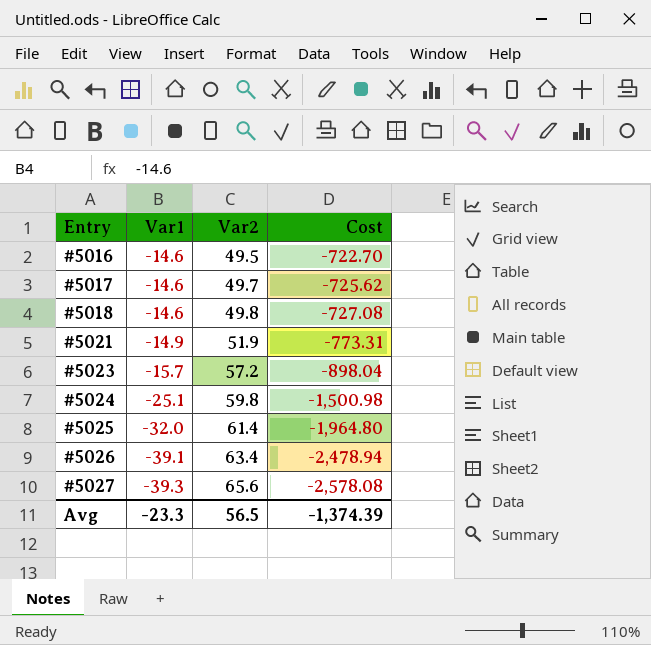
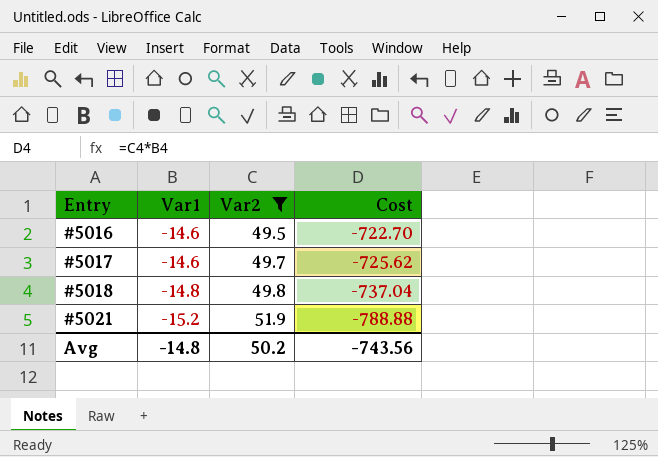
filter: none -> Var2 <= 51.9
#5018 | Var1: -14.6 -> -14.8
#5018 | Cost: -727.08 -> -737.04
#5021 | Var1: -14.9 -> -15.2
#5021 | Cost: -773.31 -> -788.88
Avg | Var1: -23.3 -> -14.8
Avg | Var2: 56.5 -> 50.2
Avg | Cost: -1,374.39 -> -743.56

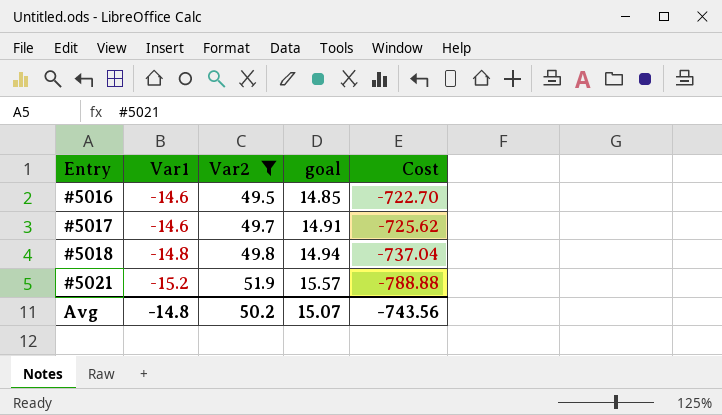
column goal | formula: none -> [Var2] * 0.3

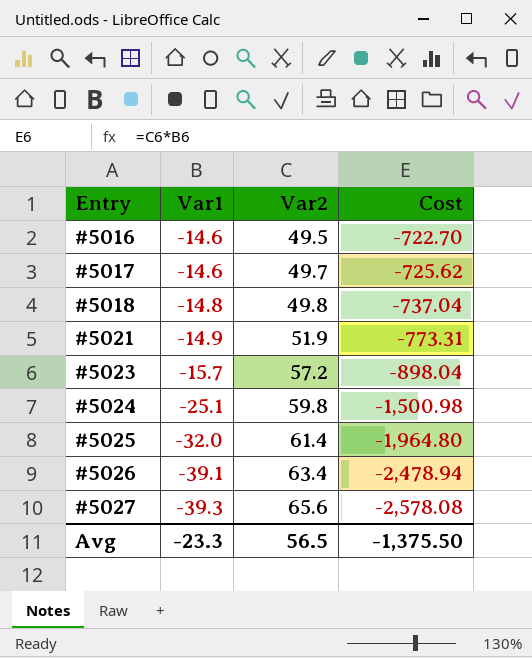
filter: Var2 <= 51.9 -> none
column goal | formula: [Var2] * 0.3 -> none
#5021 | Var1: -15.2 -> -14.9
#5021 | Cost: -788.88 -> -773.31
Avg | Var1: -14.8 -> -23.3
Avg | Var2: 50.2 -> 56.5
Avg | Cost: -743.56 -> -1,375.50

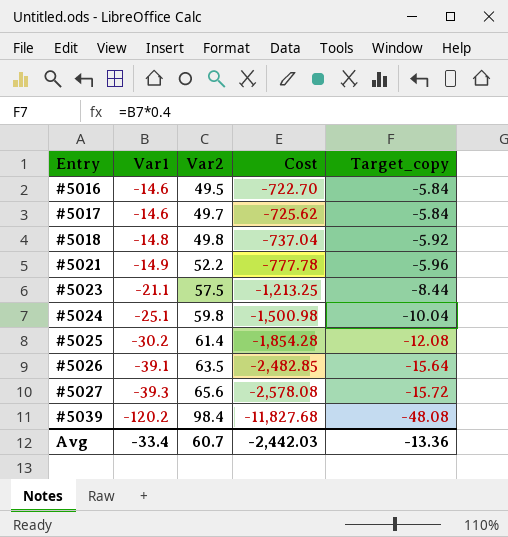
column Target_copy | formula: none -> [Var1] * 0.4
#5021 | Var2: 51.9 -> 52.2
#5021 | Cost: -773.31 -> -777.78
#5023 | Var1: -15.7 -> -21.1
#5023 | Var2: 57.2 -> 57.5
#5023 | Cost: -898.04 -> -1,213.25
#5025 | Var1: -32.0 -> -30.2
#5025 | Cost: -1,964.80 -> -1,854.28
#5026 | Var2: 63.4 -> 63.5
#5026 | Cost: -2,478.94 -> -2,482.85
row #5039: none -> -120.2 | 98.4 | -11,827.68 | -48.08
Avg | Var1: -23.3 -> -33.4
Avg | Var2: 56.5 -> 60.7
Avg | Cost: -1,375.50 -> -2,442.03

